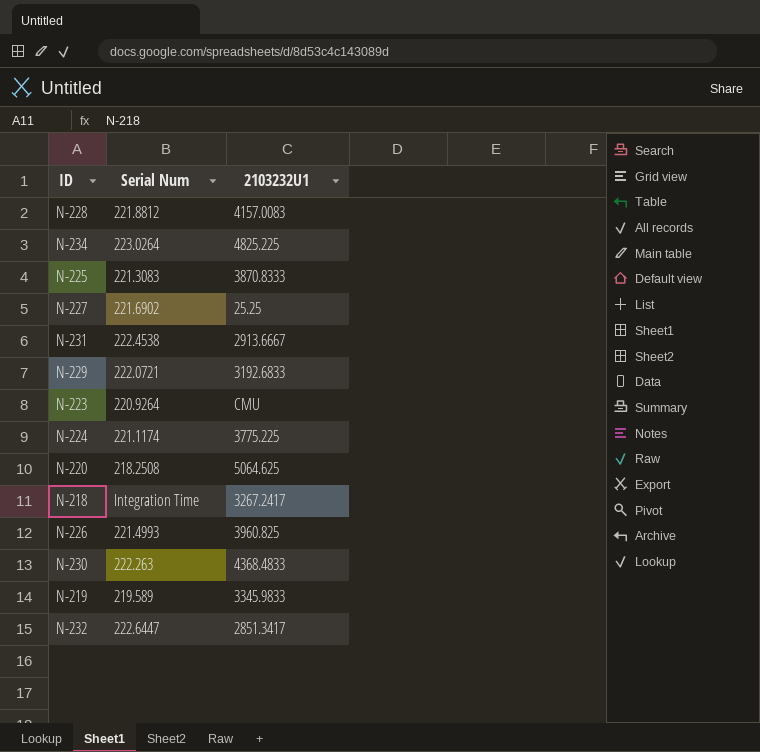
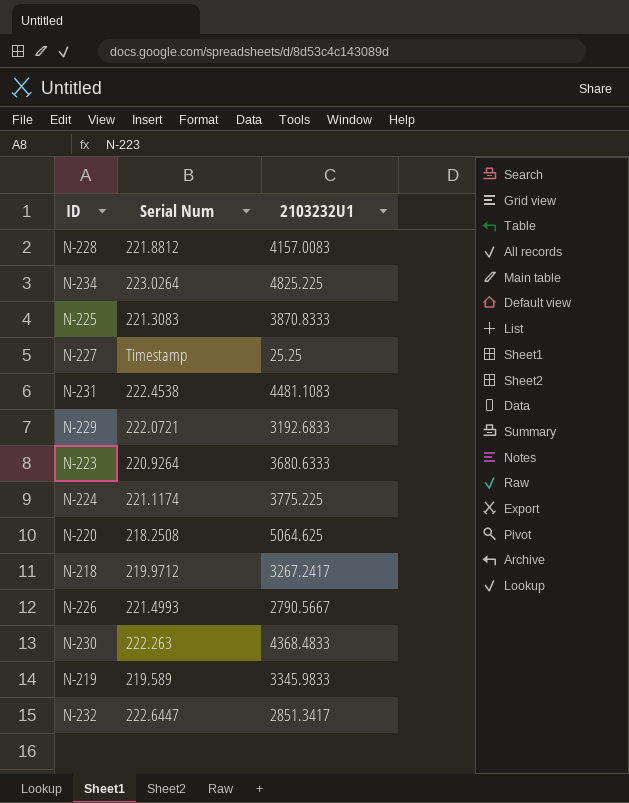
N-227 | Serial Num: 221.6902 -> Timestamp
N-231 | 2103232U1: 2913.6667 -> 4481.1083
N-223 | 2103232U1: CMU -> 3680.6333
N-218 | Serial Num: Integration Time -> 219.9712
N-226 | 2103232U1: 3960.825 -> 2790.5667

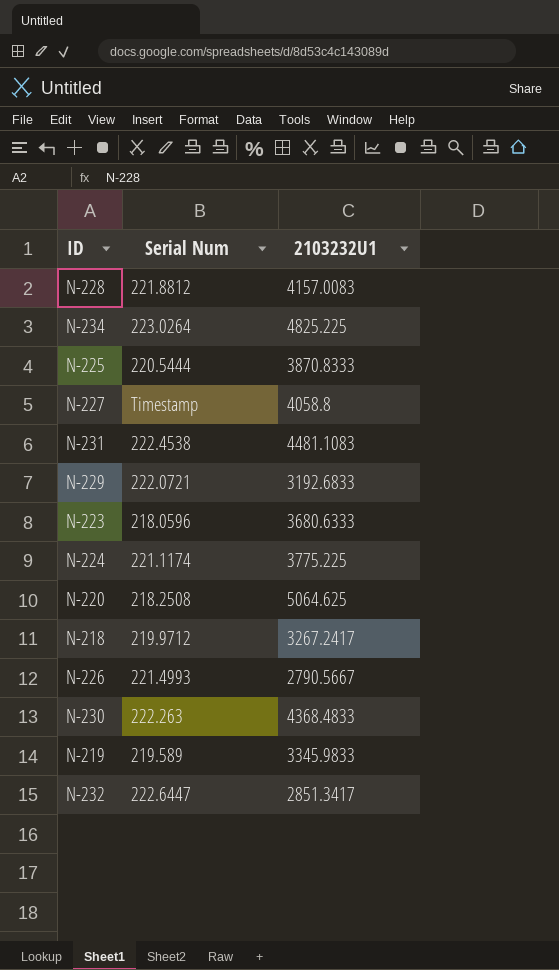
N-225 | Serial Num: 221.3083 -> 220.5444
N-227 | 2103232U1: 25.25 -> 4058.8
N-223 | Serial Num: 220.9264 -> 218.0596

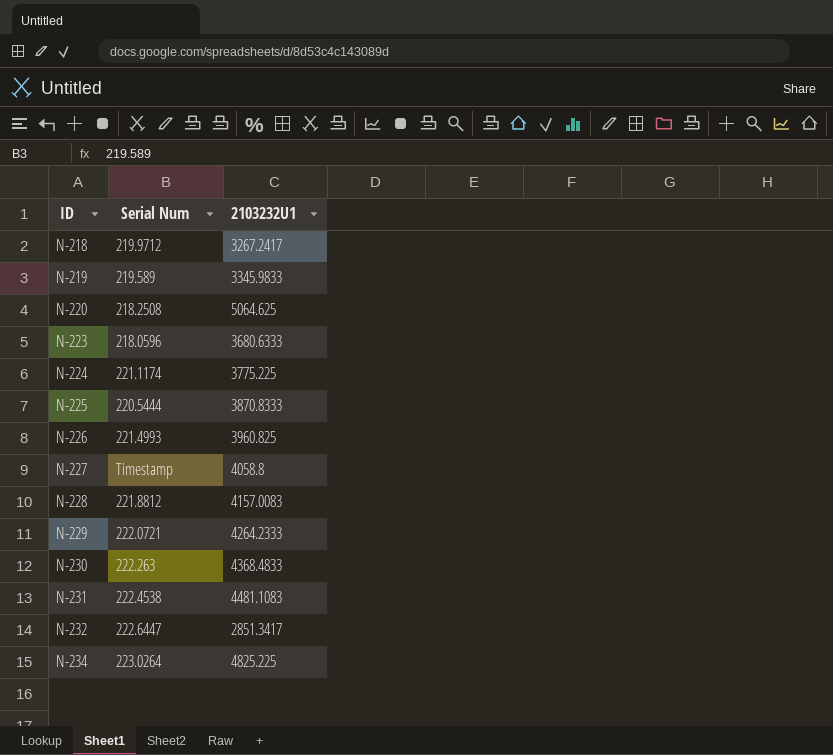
row order: none -> ID ascending
N-226 | 2103232U1: 2790.5667 -> 3960.825
N-229 | 2103232U1: 3192.6833 -> 4264.2333

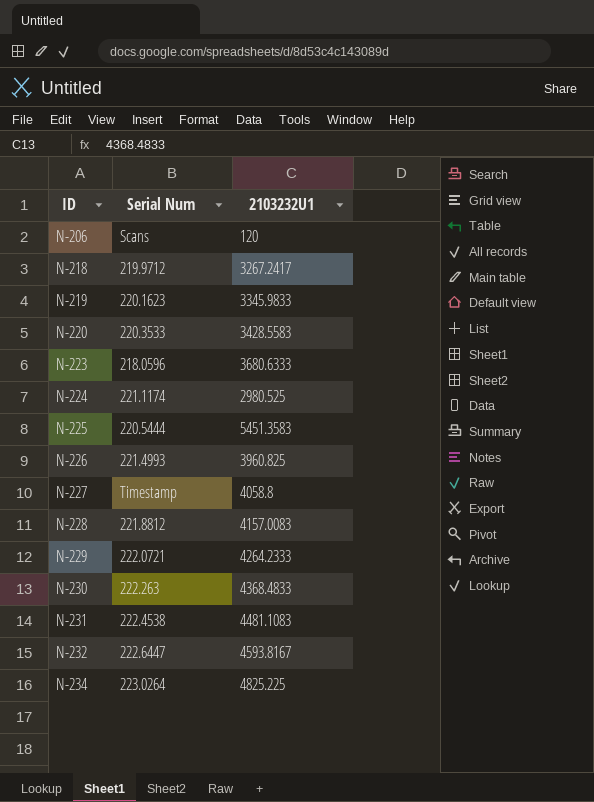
row N-206: none -> Scans | 120
N-219 | Serial Num: 219.589 -> 220.1623
N-220 | Serial Num: 218.2508 -> 220.3533
N-220 | 2103232U1: 5064.625 -> 3428.5583
N-224 | 2103232U1: 3775.225 -> 2980.525
N-225 | 2103232U1: 3870.8333 -> 5451.3583
N-232 | 2103232U1: 2851.3417 -> 4593.8167

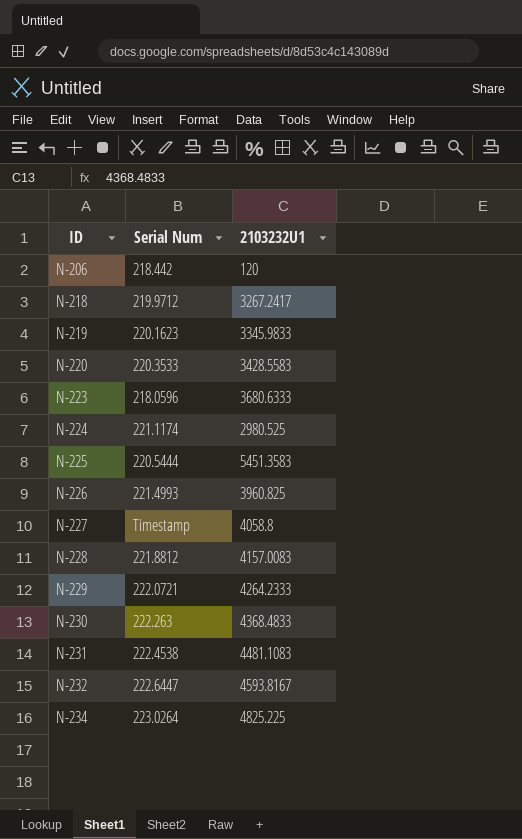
N-206 | Serial Num: Scans -> 218.442

